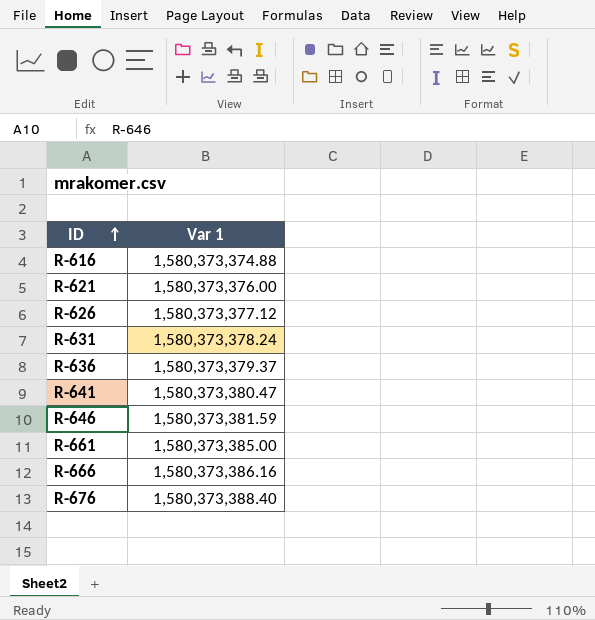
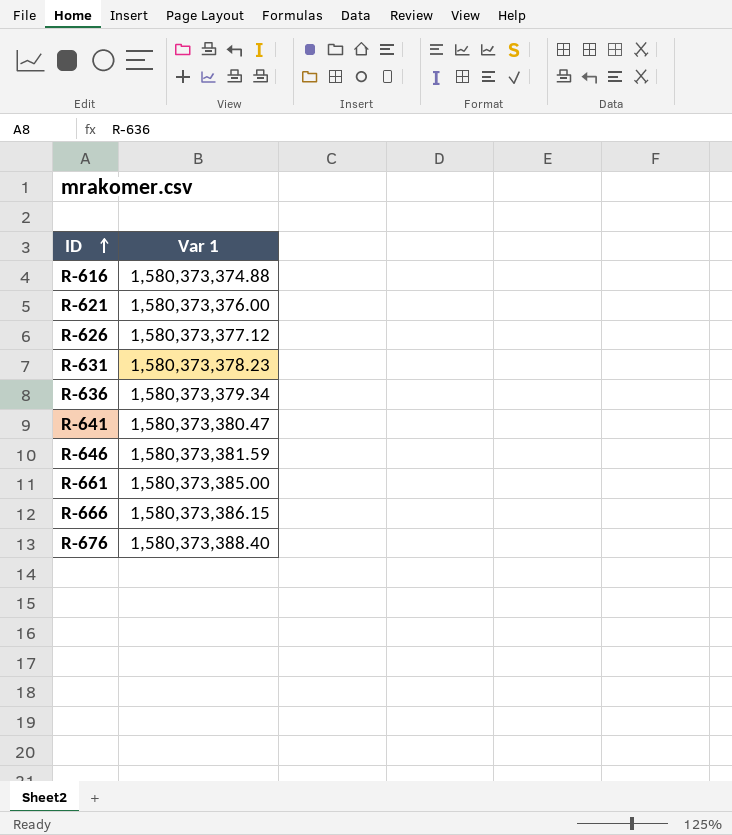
R-631 | Var 1: 1,580,373,378.24 -> 1,580,373,378.23
R-636 | Var 1: 1,580,373,379.37 -> 1,580,373,379.34
R-666 | Var 1: 1,580,373,386.16 -> 1,580,373,386.15

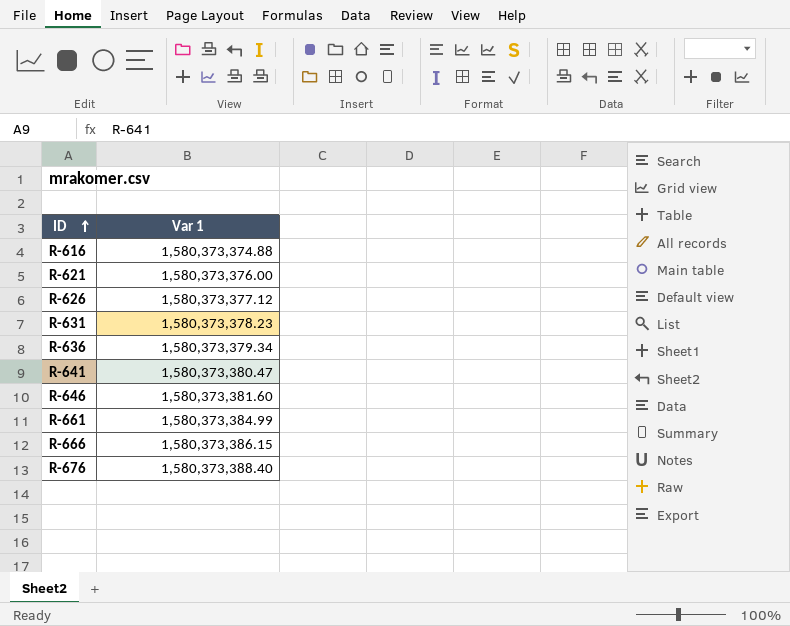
R-646 | Var 1: 1,580,373,381.59 -> 1,580,373,381.60
R-661 | Var 1: 1,580,373,385.00 -> 1,580,373,384.99

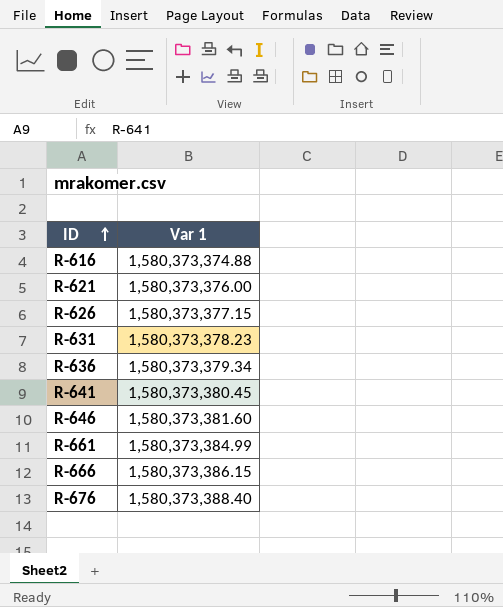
R-626 | Var 1: 1,580,373,377.12 -> 1,580,373,377.15
R-641 | Var 1: 1,580,373,380.47 -> 1,580,373,380.45

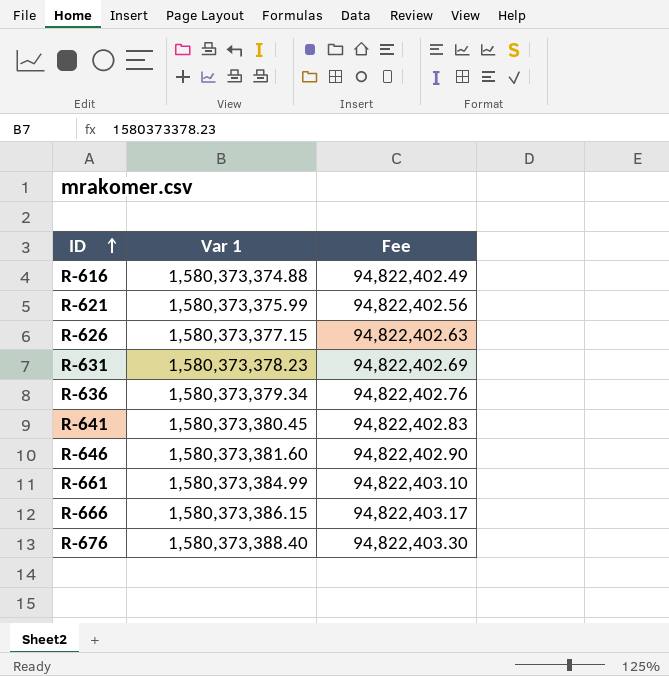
column Fee | formula: none -> [Var 1] * 0.06
R-621 | Var 1: 1,580,373,376.00 -> 1,580,373,375.99

